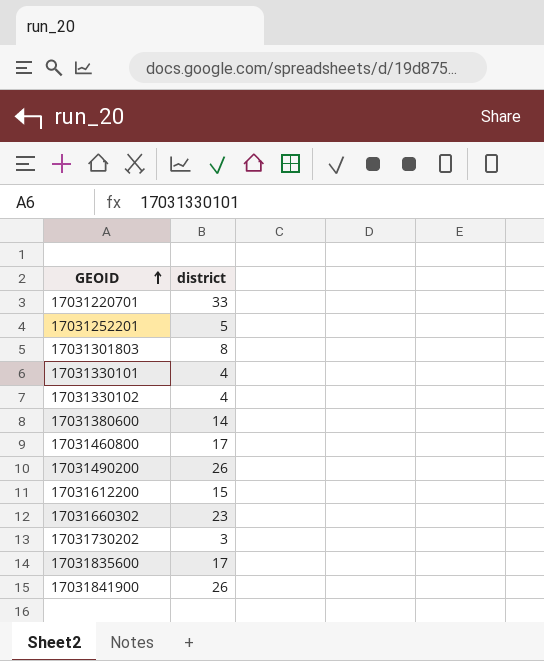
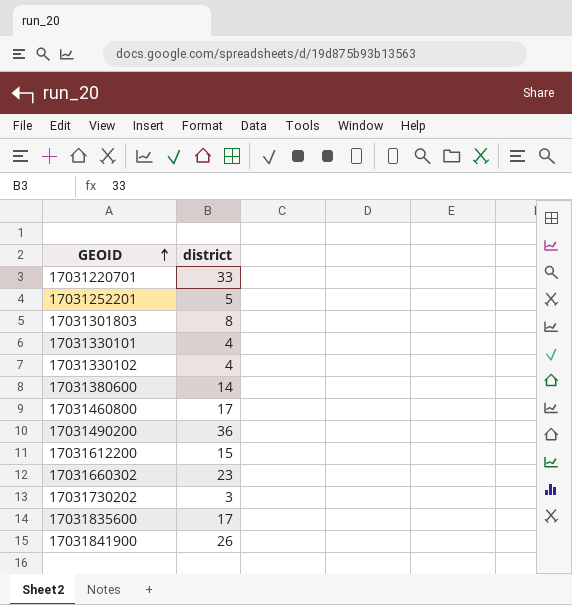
17031490200 | district: 26 -> 36

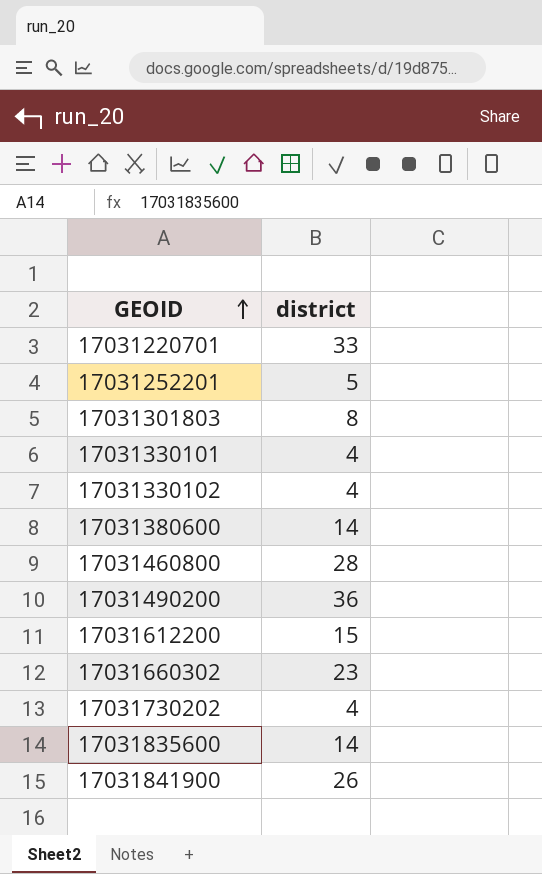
17031460800 | district: 17 -> 28
17031730202 | district: 3 -> 4
17031835600 | district: 17 -> 14

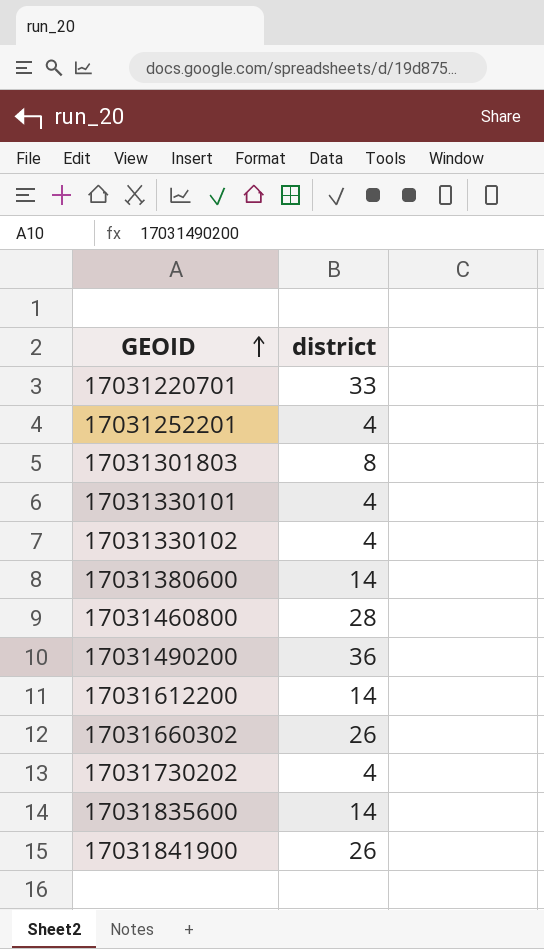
17031252201 | district: 5 -> 4
17031612200 | district: 15 -> 14
17031660302 | district: 23 -> 26

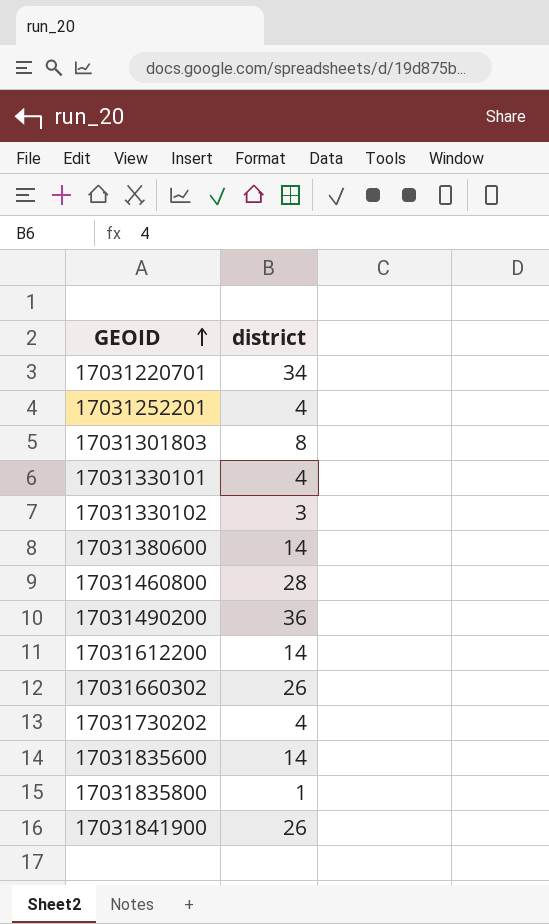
17031220701 | district: 33 -> 34
17031330102 | district: 4 -> 3
row 17031835800: none -> 1

